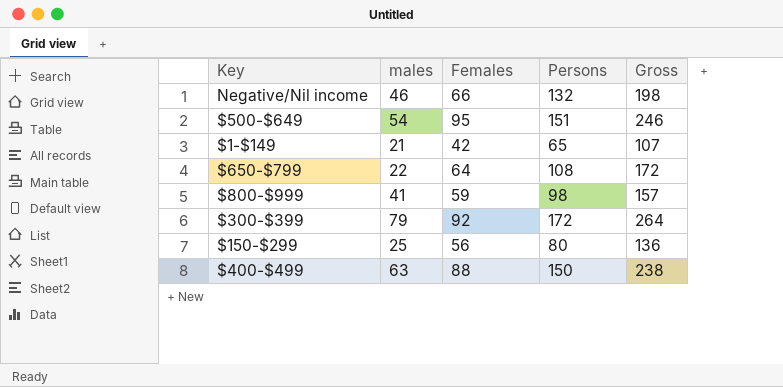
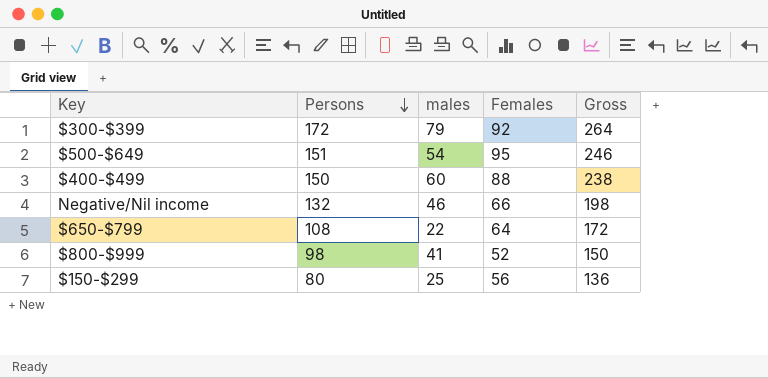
row order: none -> Persons descending
column Persons | position: 4 -> 2
row $1-$149: 21 | 42 | 65 | 107 -> none
$400-$499 | males: 63 -> 60
$800-$999 | Females: 59 -> 52
$800-$999 | Gross: 157 -> 150

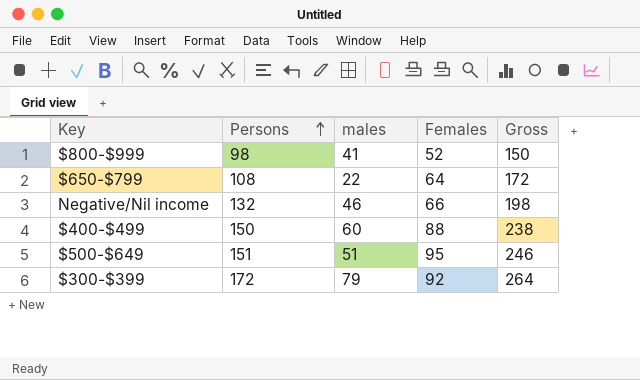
row order: Persons descending -> Persons ascending
row $150-$299: 80 | 25 | 56 | 136 -> none
$500-$649 | males: 54 -> 51

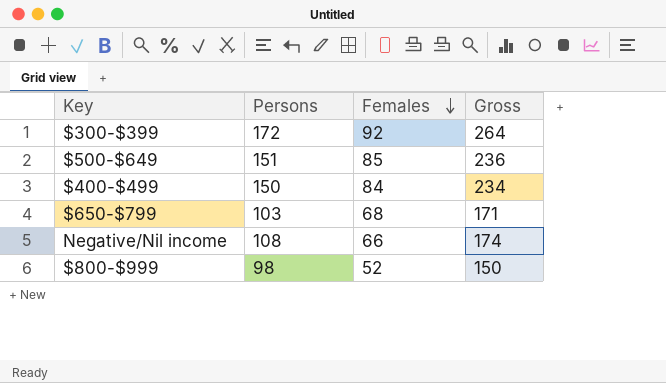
row order: Persons ascending -> Females descending
column males | position: 3 -> none
$500-$649 | Females: 95 -> 85
$500-$649 | Gross: 246 -> 236
$400-$499 | Females: 88 -> 84
$400-$499 | Gross: 238 -> 234
$650-$799 | Persons: 108 -> 103
$650-$799 | Females: 64 -> 68
$650-$799 | Gross: 172 -> 171
Negative/Nil income | Persons: 132 -> 108
Negative/Nil income | Gross: 198 -> 174

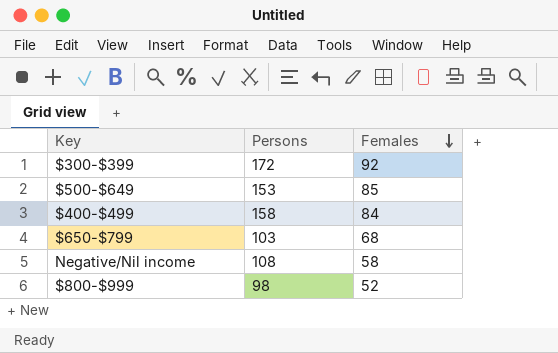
column Gross | formula: [Persons] + [Females] -> none
$500-$649 | Persons: 151 -> 153
$400-$499 | Persons: 150 -> 158
Negative/Nil income | Females: 66 -> 58

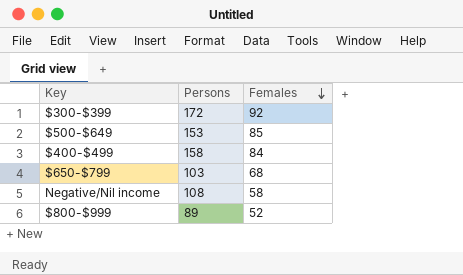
$800-$999 | Persons: 98 -> 89

